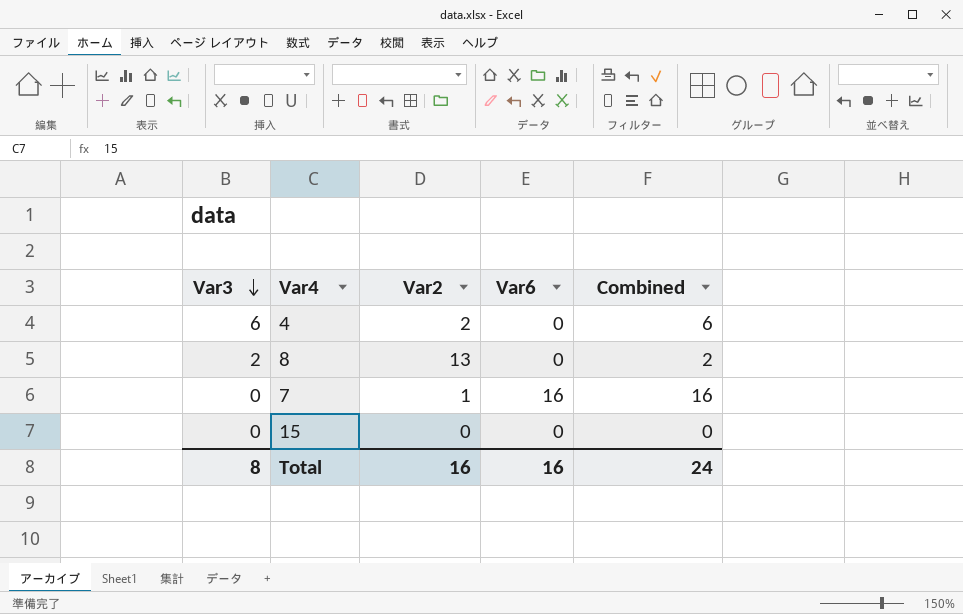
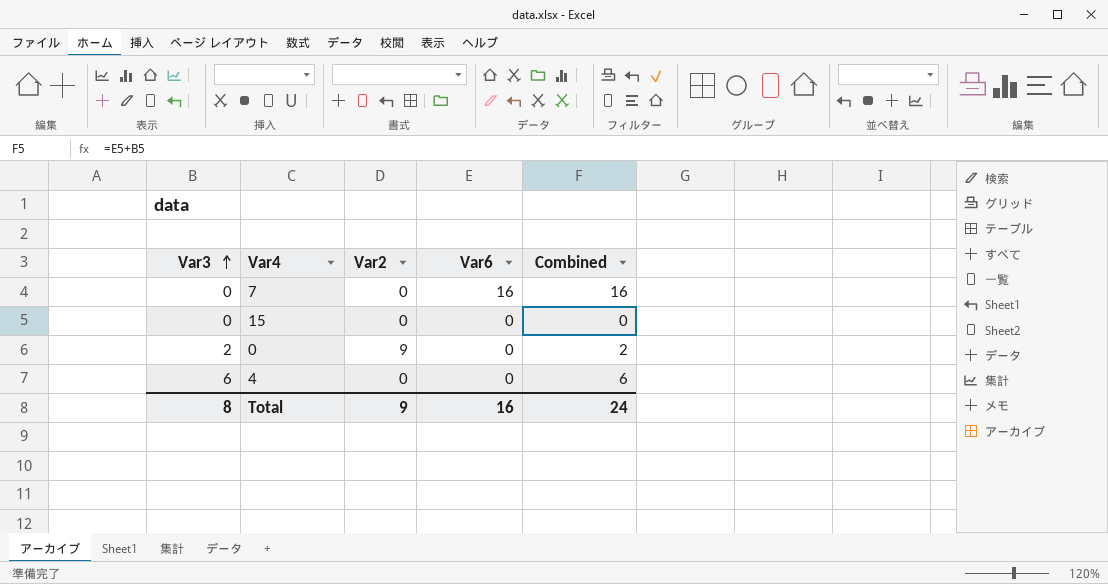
row order: Var3 descending -> Var3 ascending
row 8: 2 | 13 | 0 | 2 -> none
7 | Var2: 1 -> 0
row 0: none -> 2 | 9 | 0 | 2
4 | Var2: 2 -> 0
Total | Var2: 16 -> 9

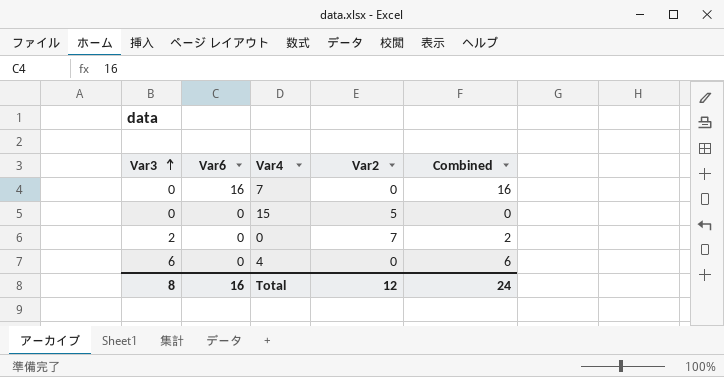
column Var6 | position: 4 -> 2
15 | Var2: 0 -> 5
0 | Var2: 9 -> 7
Total | Var2: 9 -> 12

